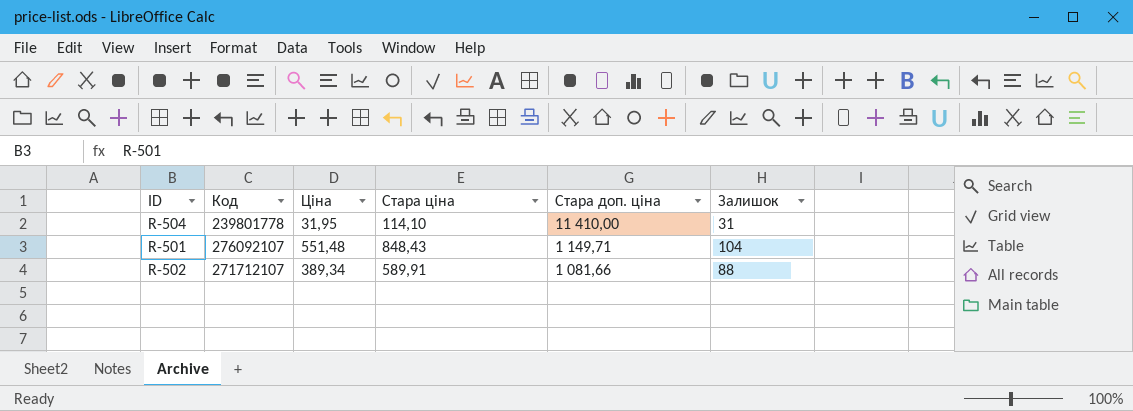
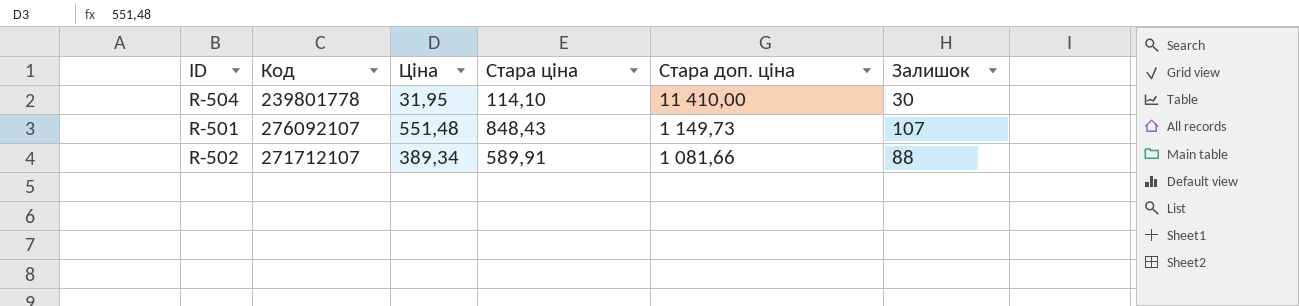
R-504 | Залишок: 31 -> 30
R-501 | Стара доп. ціна: 1 149,71 -> 1 149,73
R-501 | Залишок: 104 -> 107

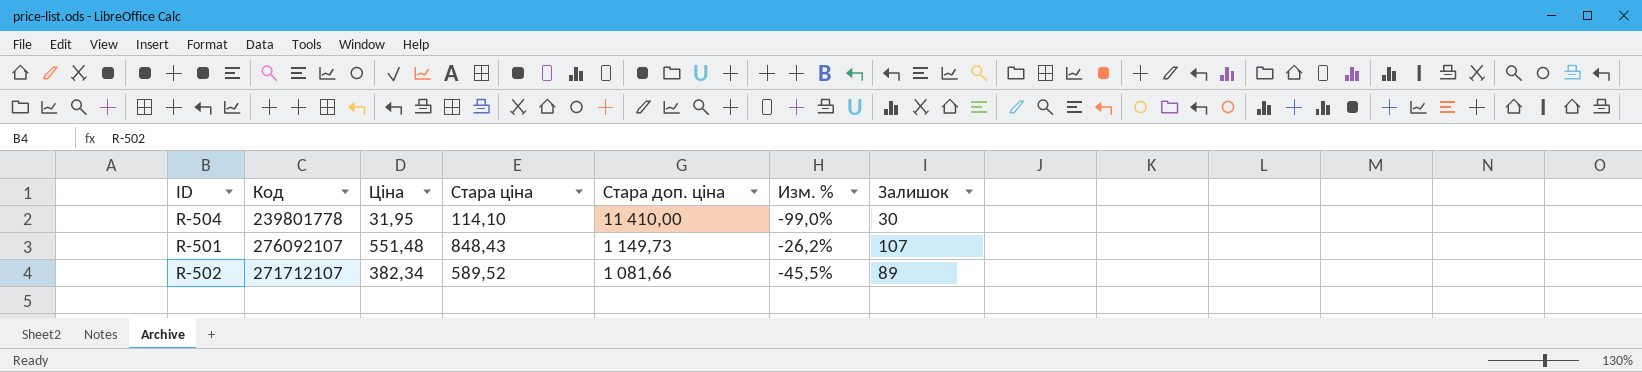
column Изм. % | formula: none -> ([Стара ціна] - [Стара доп. ціна]) / [Стара доп. ціна]
R-502 | Ціна: 389,34 -> 382,34
R-502 | Стара ціна: 589,91 -> 589,52
R-502 | Залишок: 88 -> 89

